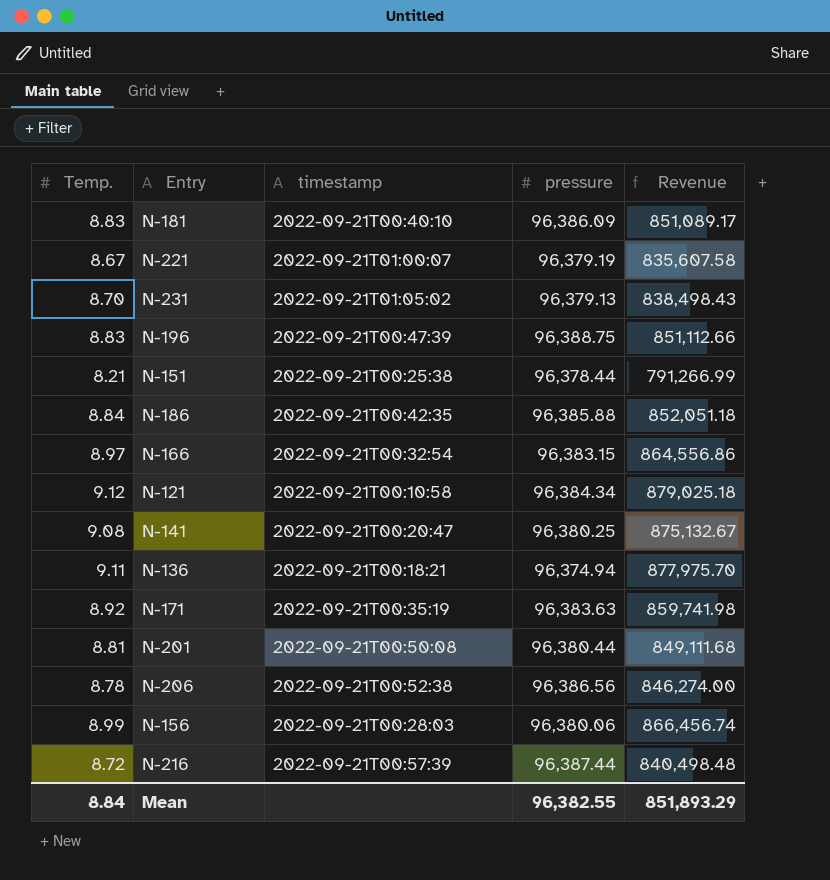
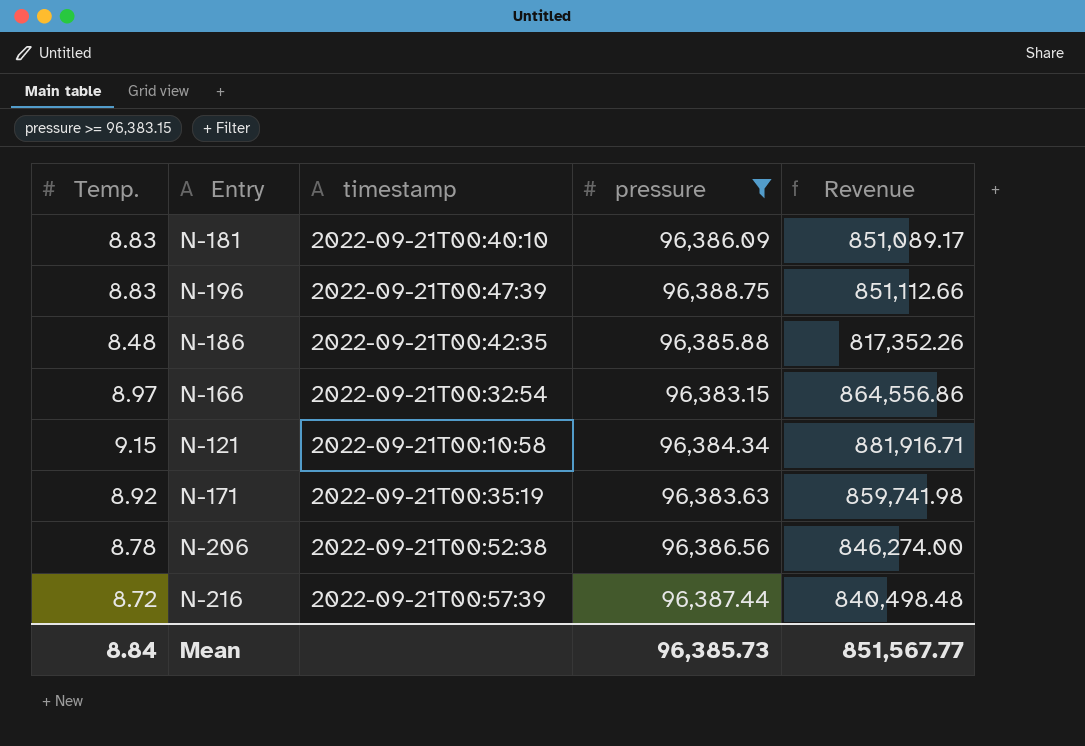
filter: none -> pressure >= 96,383.15
N-186 | Temp.: 8.84 -> 8.48
N-186 | Revenue: 852,051.18 -> 817,352.26
N-121 | Temp.: 9.12 -> 9.15
N-121 | Revenue: 879,025.18 -> 881,916.71
Mean | pressure: 96,382.55 -> 96,385.73
Mean | Revenue: 851,893.29 -> 851,567.77

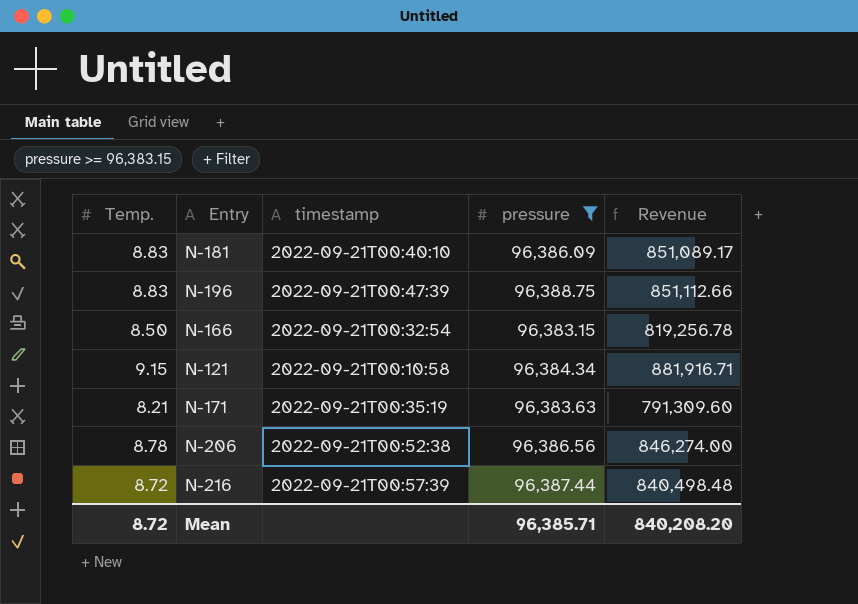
row N-186: 8.48 | 2022-09-21T00:42:35 | 96,385.88 | 817,352.26 -> none
N-166 | Temp.: 8.97 -> 8.50
N-166 | Revenue: 864,556.86 -> 819,256.78
N-171 | Temp.: 8.92 -> 8.21
N-171 | Revenue: 859,741.98 -> 791,309.60
Mean | Temp.: 8.84 -> 8.72
Mean | pressure: 96,385.73 -> 96,385.71
Mean | Revenue: 851,567.77 -> 840,208.20

